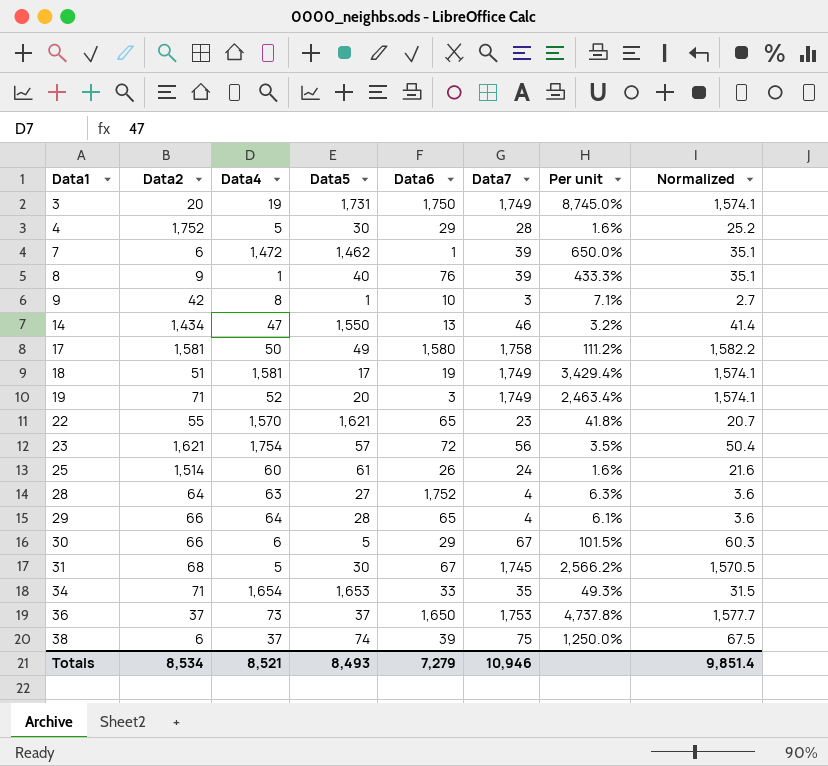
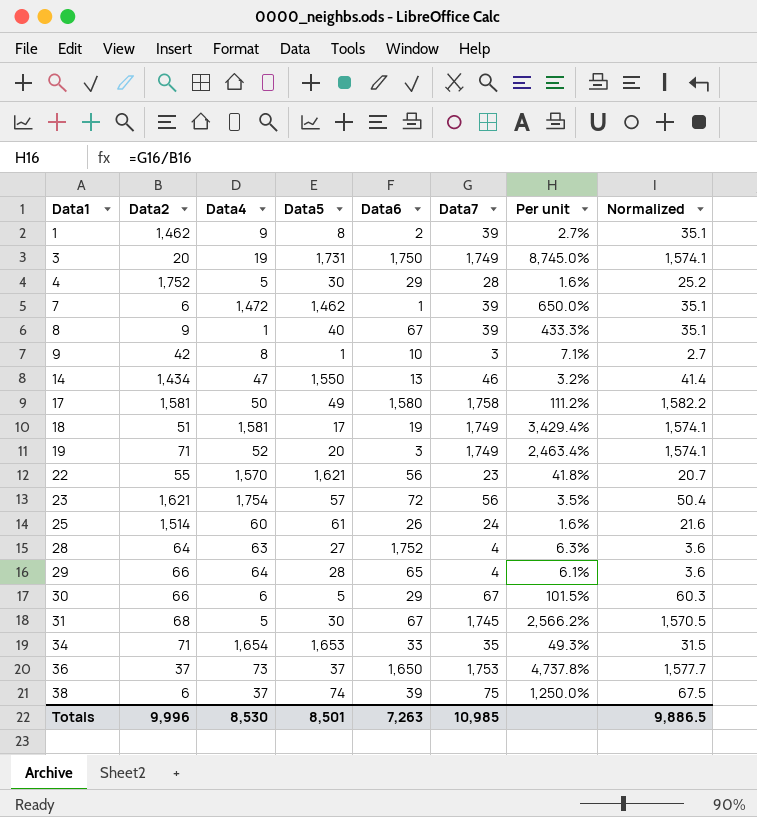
row 1: none -> 1,462 | 9 | 8 | 2 | 39 | 2.7% | 35.1
8 | Data6: 76 -> 67
22 | Data6: 65 -> 56
Totals | Data2: 8,534 -> 9,996
Totals | Data4: 8,521 -> 8,530
Totals | Data5: 8,493 -> 8,501
Totals | Data6: 7,279 -> 7,263
Totals | Data7: 10,946 -> 10,985
Totals | Normalized: 9,851.4 -> 9,886.5

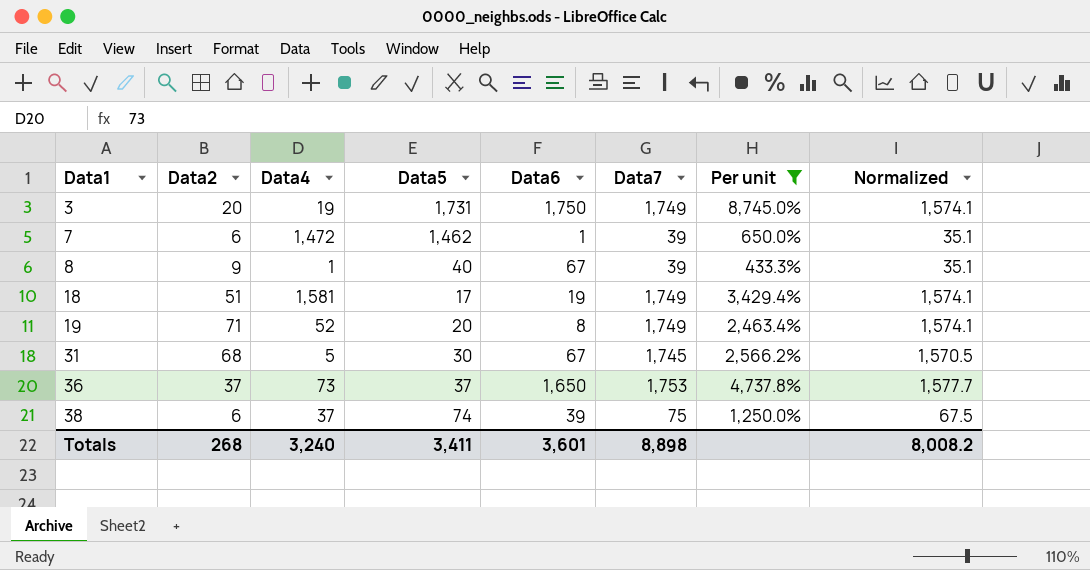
filter: none -> Per unit >= 433.3%
19 | Data6: 3 -> 8
Totals | Data2: 9,996 -> 268
Totals | Data4: 8,530 -> 3,240
Totals | Data5: 8,501 -> 3,411
Totals | Data6: 7,263 -> 3,601
Totals | Data7: 10,985 -> 8,898
Totals | Normalized: 9,886.5 -> 8,008.2

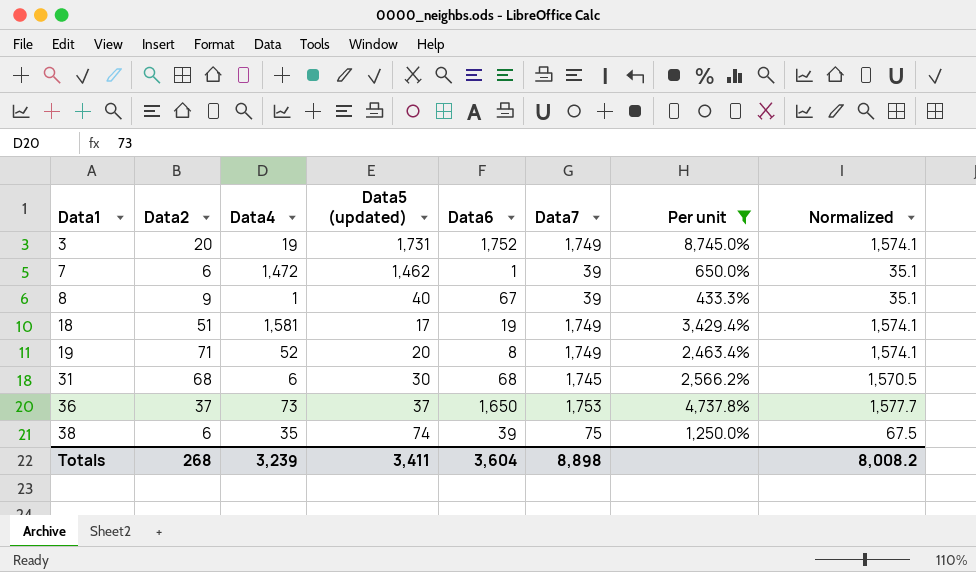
column name: Data5 -> Data5 (updated)
3 | Data6: 1,750 -> 1,752
31 | Data4: 5 -> 6
31 | Data6: 67 -> 68
38 | Data4: 37 -> 35
Totals | Data4: 3,240 -> 3,239
Totals | Data6: 3,601 -> 3,604

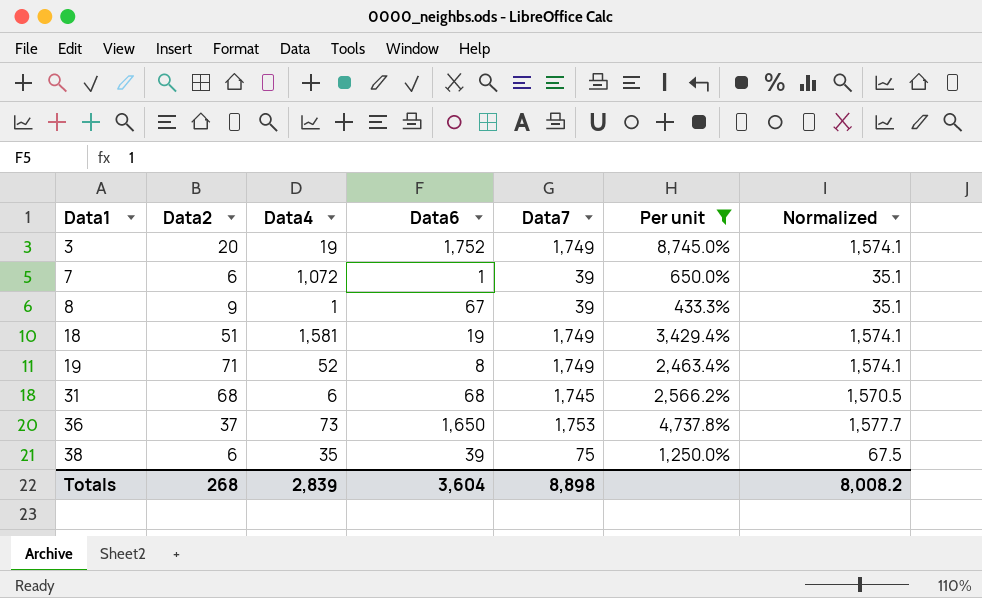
column Data5 (updated) | position: 4 -> none
7 | Data4: 1,472 -> 1,072
Totals | Data4: 3,239 -> 2,839

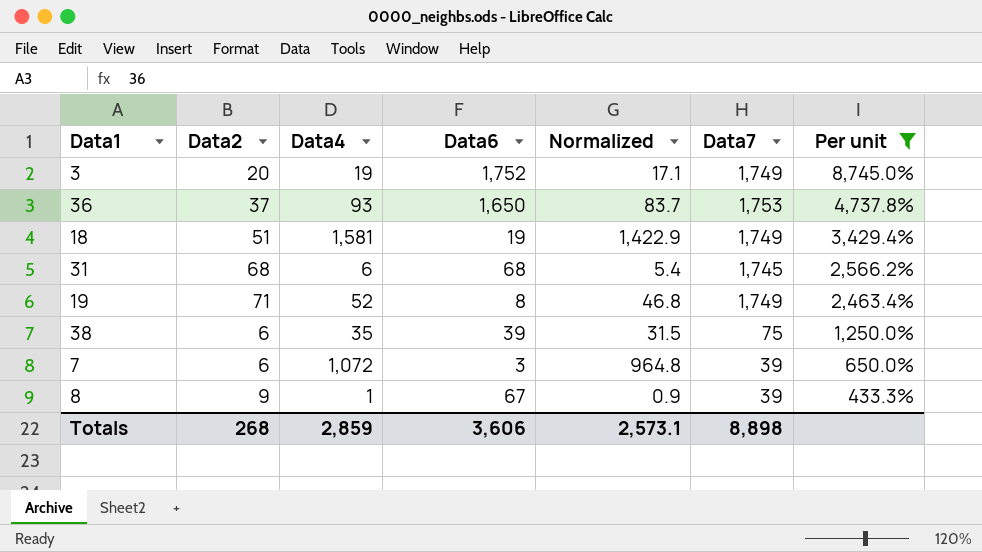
row order: Data1 ascending -> Per unit descending
column Normalized | formula: [Data7] * 0.9 -> [Data4] * 0.9
column Normalized | position: 7 -> 5
36 | Data4: 73 -> 93
7 | Data6: 1 -> 3
Totals | Data4: 2,839 -> 2,859
Totals | Data6: 3,604 -> 3,606
Totals | Normalized: 8,008.2 -> 2,573.1

